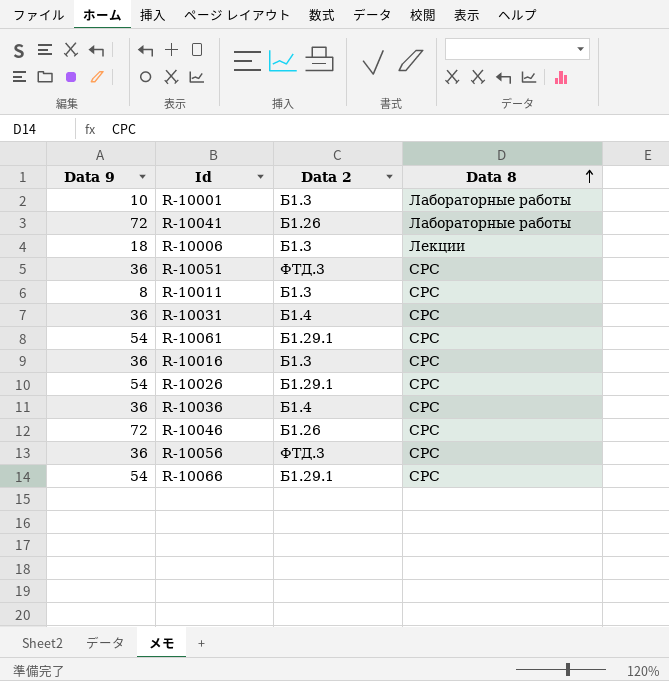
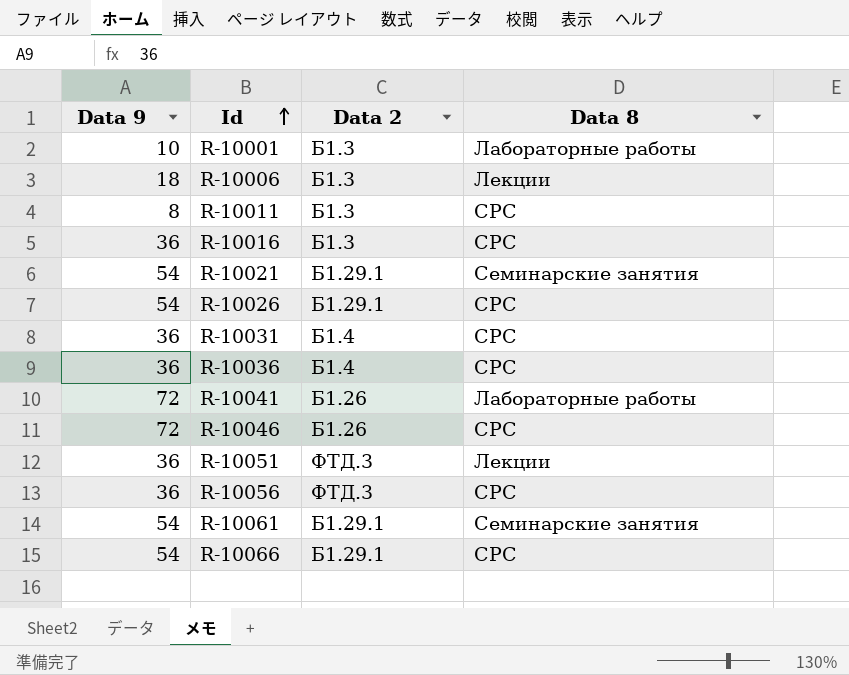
row order: Data 8 ascending -> Id ascending
row R-10021: none -> 54 | Б1.29.1 | Семинарские занятия
R-10051 | Data 8: СРС -> Лекции
R-10061 | Data 8: СРС -> Семинарские занятия

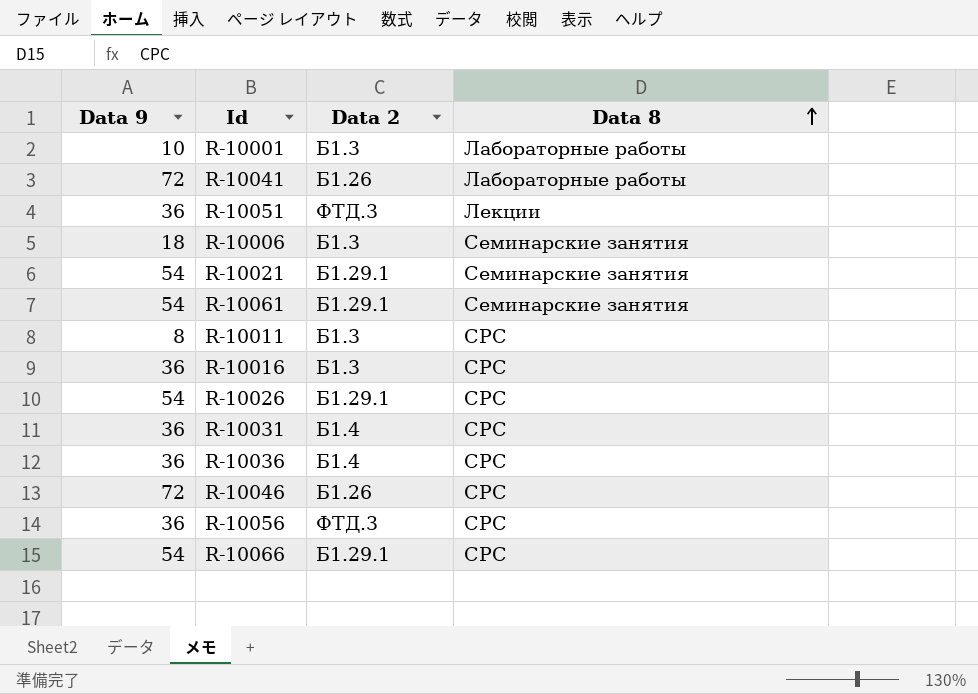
row order: Id ascending -> Data 8 ascending
R-10006 | Data 8: Лекции -> Семинарские занятия

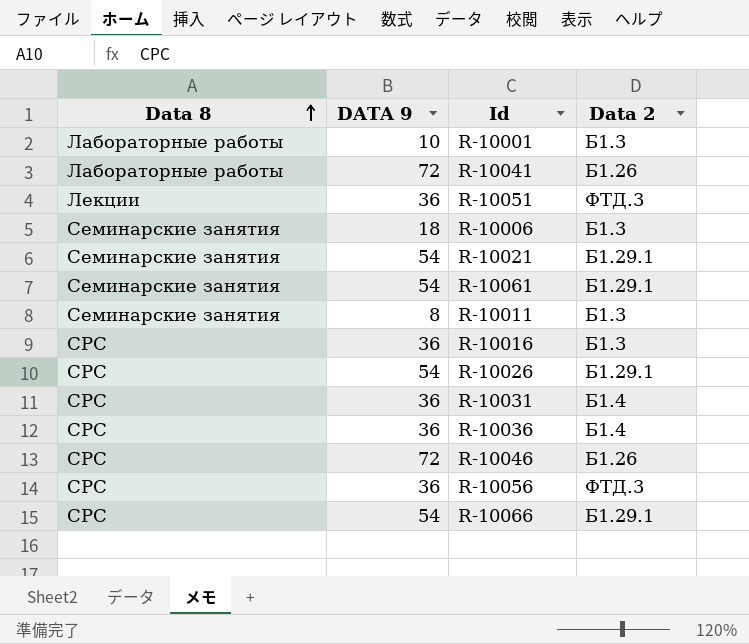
column Data 8 | position: 4 -> 1
column name: Data 9 -> DATA 9
R-10011 | Data 8: СРС -> Семинарские занятия

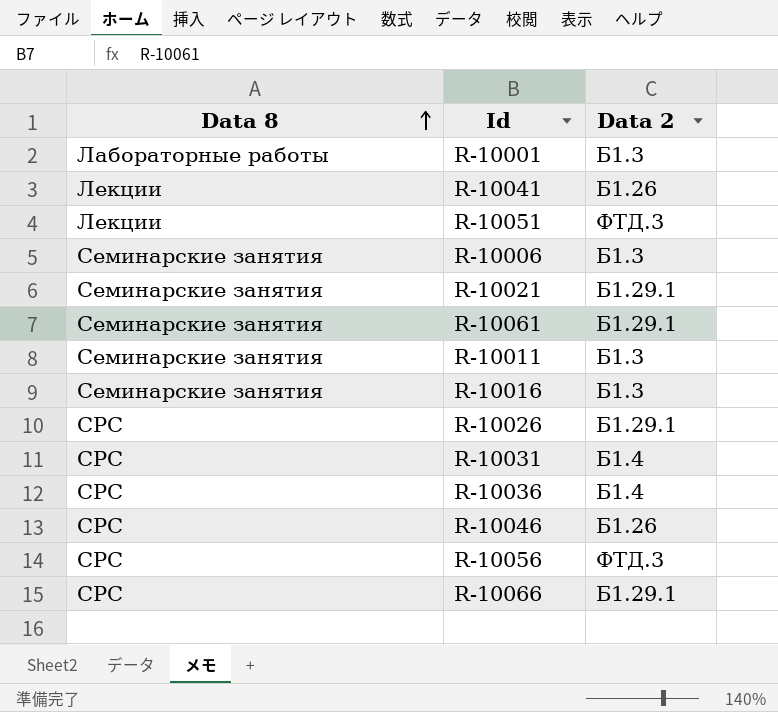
column DATA 9 | position: 2 -> none
R-10041 | Data 8: Лабораторные работы -> Лекции
R-10016 | Data 8: СРС -> Семинарские занятия

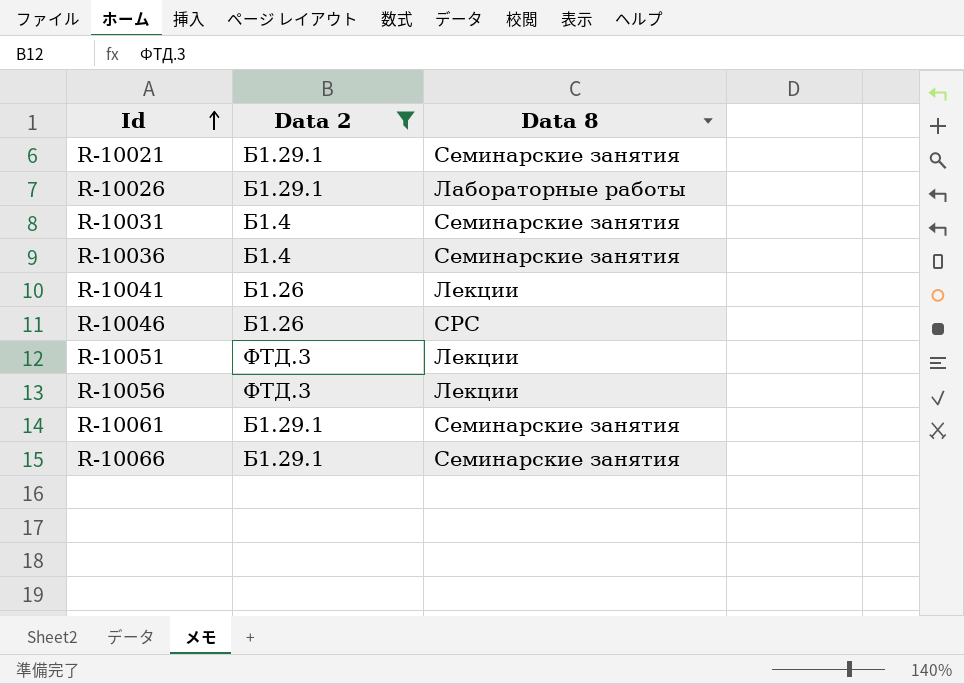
filter: none -> Data 2 != Б1.3
row order: Data 8 ascending -> Id ascending
column Data 8 | position: 1 -> 3
R-10026 | Data 8: СРС -> Лабораторные работы
R-10031 | Data 8: СРС -> Семинарские занятия
R-10036 | Data 8: СРС -> Семинарские занятия
R-10056 | Data 8: СРС -> Лекции
R-10066 | Data 8: СРС -> Семинарские занятия

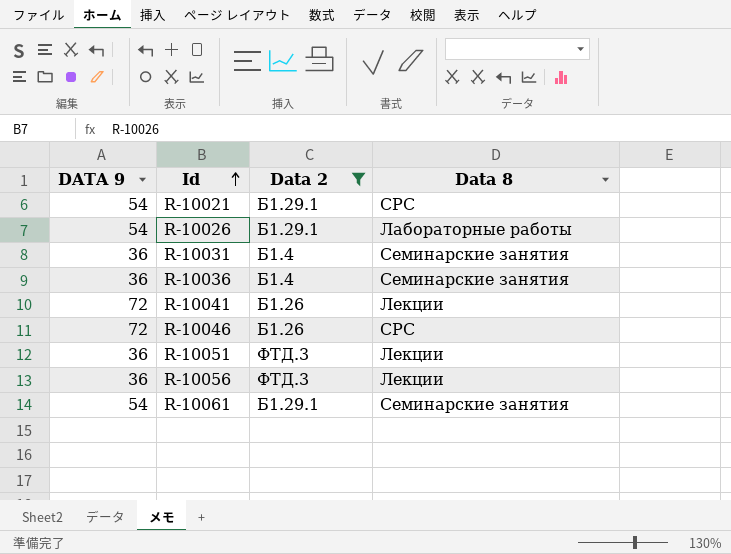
column DATA 9 | position: none -> 1
row R-10066: Б1.29.1 | Семинарские занятия -> none
R-10021 | Data 8: Семинарские занятия -> СРС

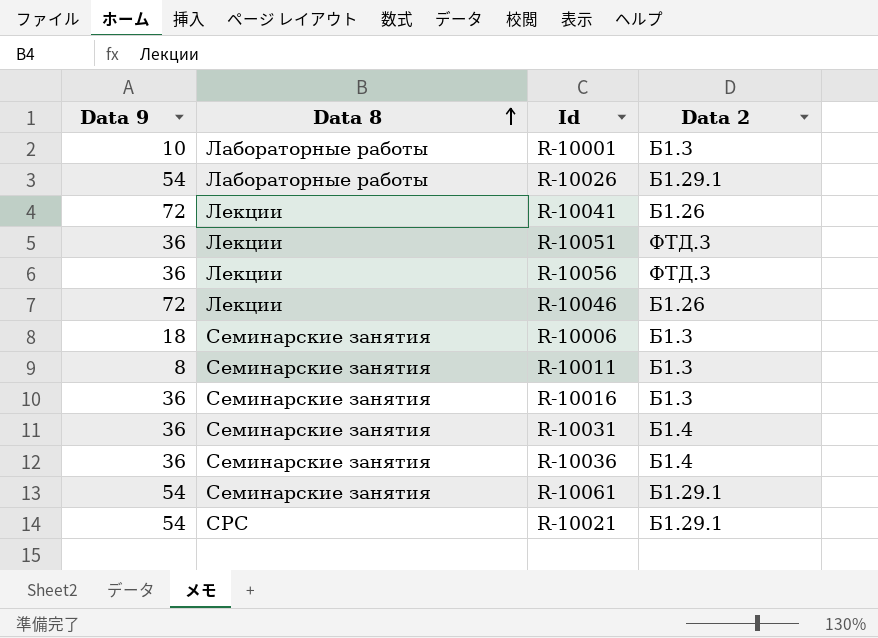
filter: Data 2 != Б1.3 -> none
row order: Id ascending -> Data 8 ascending
column name: DATA 9 -> Data 9
column Data 8 | position: 4 -> 2
R-10046 | Data 8: СРС -> Лекции

